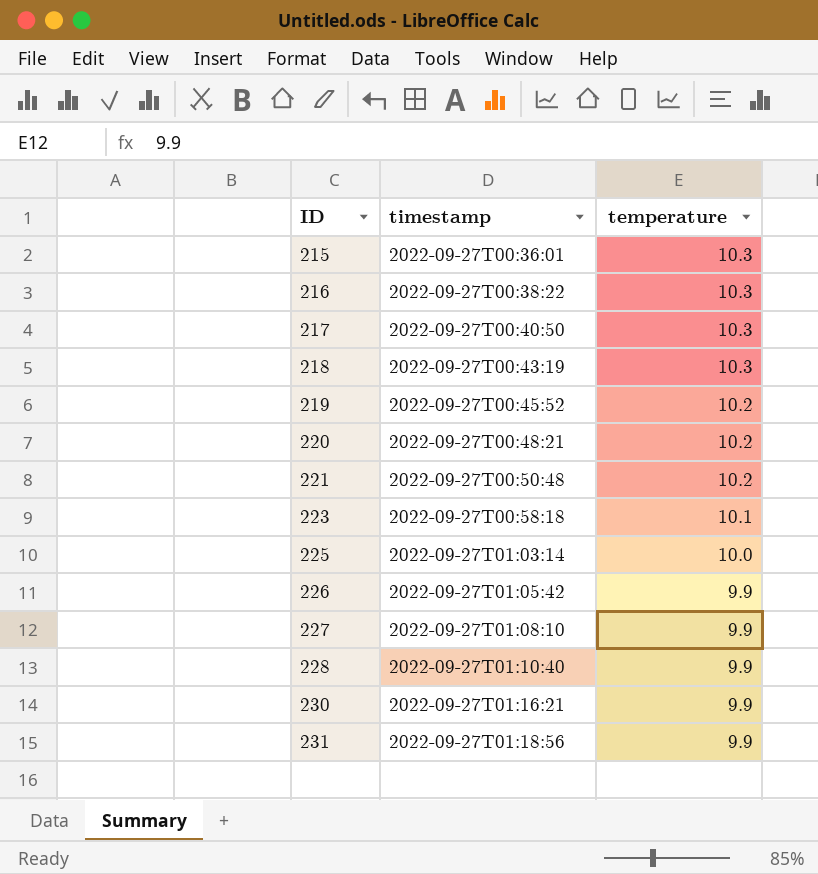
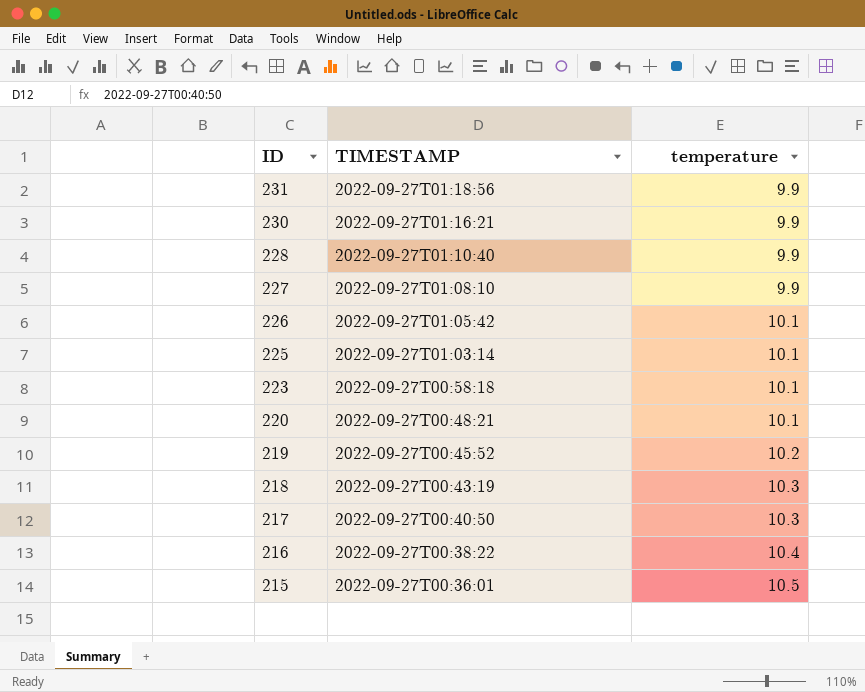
row order: ID ascending -> ID descending
column name: timestamp -> TIMESTAMP
row 221: 2022-09-27T00:50:48 | 10.2 -> none
226 | temperature: 9.9 -> 10.1
225 | temperature: 10.0 -> 10.1
220 | temperature: 10.2 -> 10.1
216 | temperature: 10.3 -> 10.4
215 | temperature: 10.3 -> 10.5

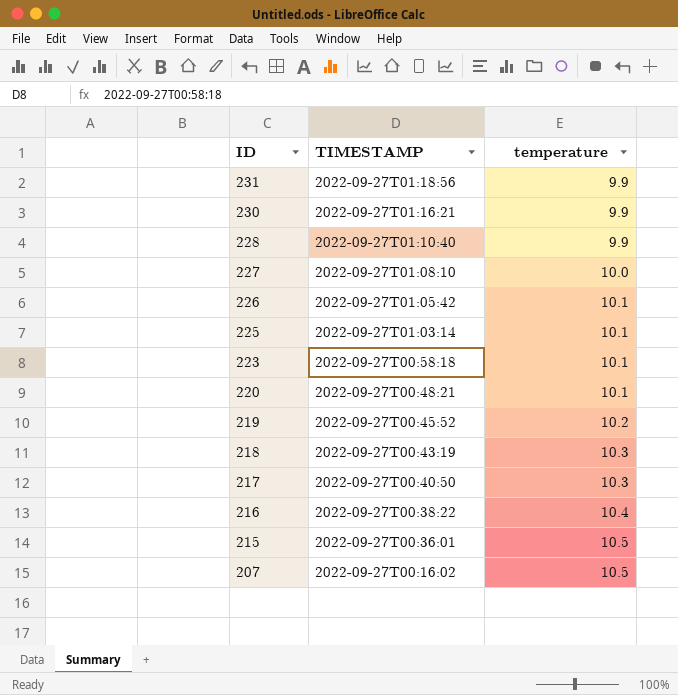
227 | temperature: 9.9 -> 10.0
row 207: none -> 2022-09-27T00:16:02 | 10.5

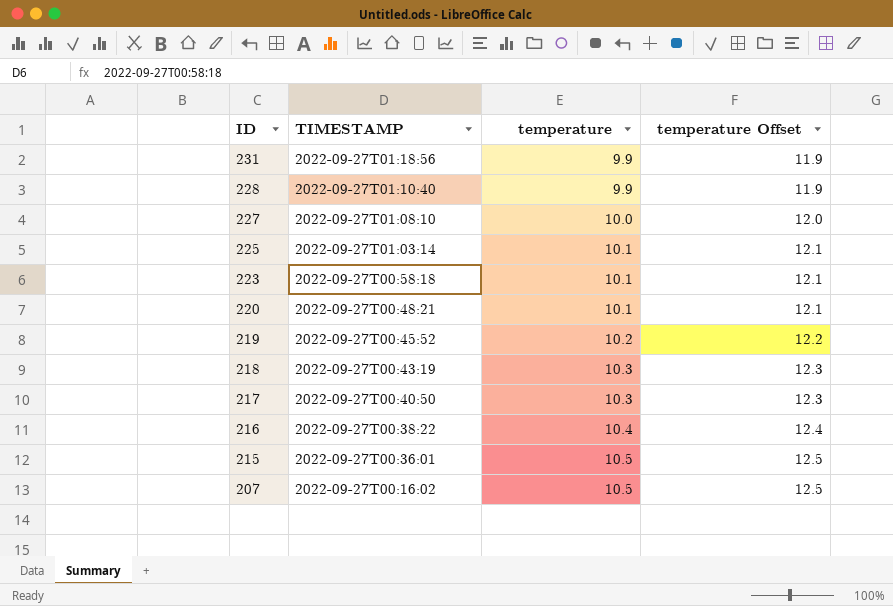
column temperature Offset | formula: none -> [temperature] + 2
row 230: 2022-09-27T01:16:21 | 9.9 -> none
row 226: 2022-09-27T01:05:42 | 10.1 -> none

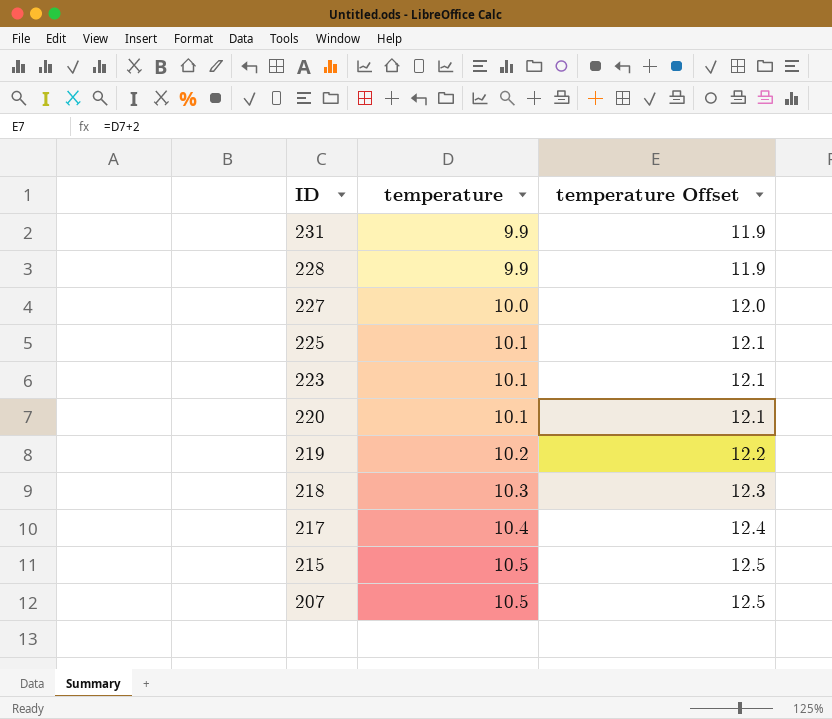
column TIMESTAMP | position: 2 -> none
row 216: 2022-09-27T00:38:22 | 10.4 | 12.4 -> none
217 | temperature: 10.3 -> 10.4
217 | temperature Offset: 12.3 -> 12.4

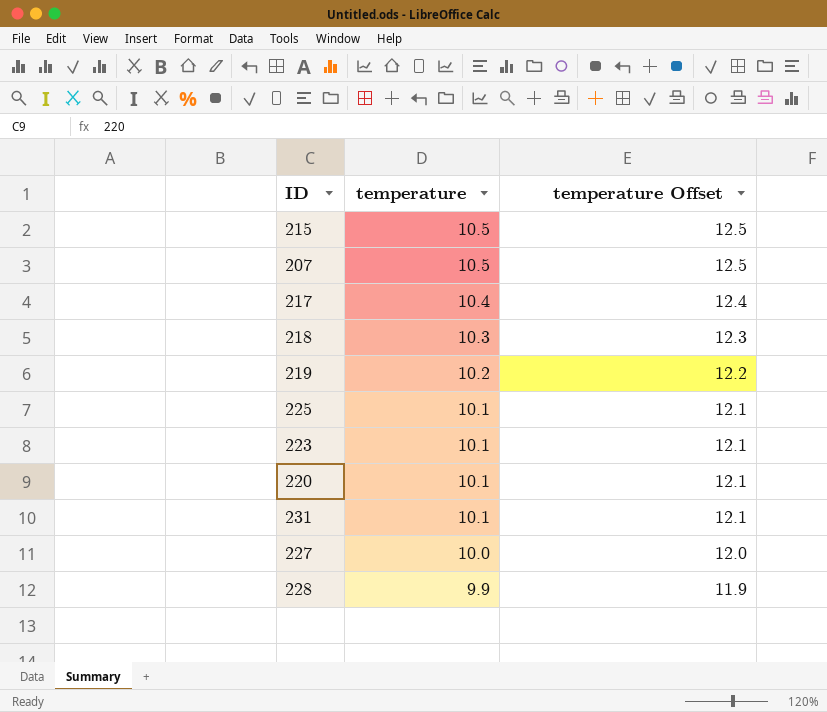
row order: ID descending -> temperature descending
231 | temperature: 9.9 -> 10.1
231 | temperature Offset: 11.9 -> 12.1

